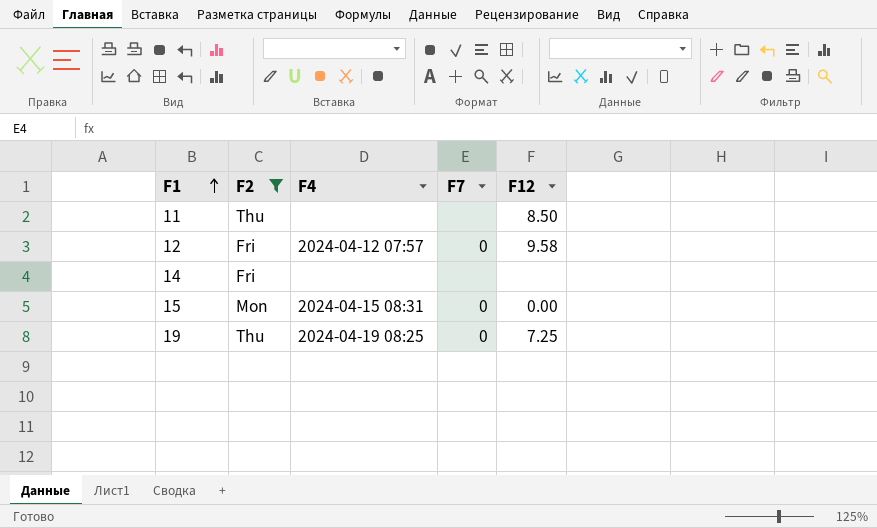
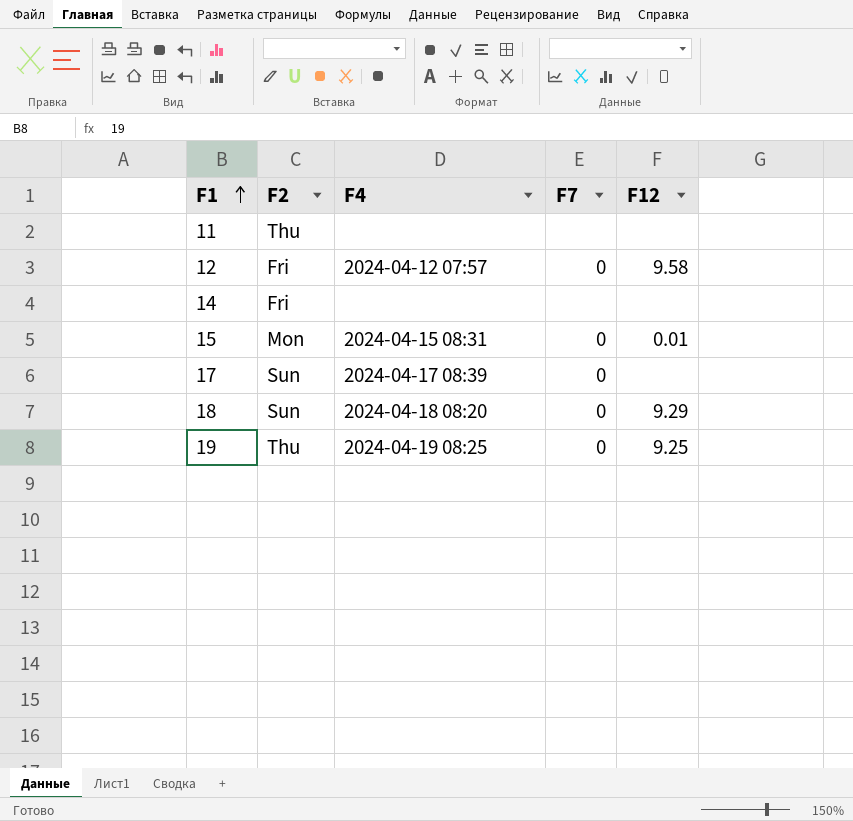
filter: F2 != Sun -> none
11 | F12: 8.50 -> none
15 | F12: 0.00 -> 0.01
19 | F12: 7.25 -> 9.25

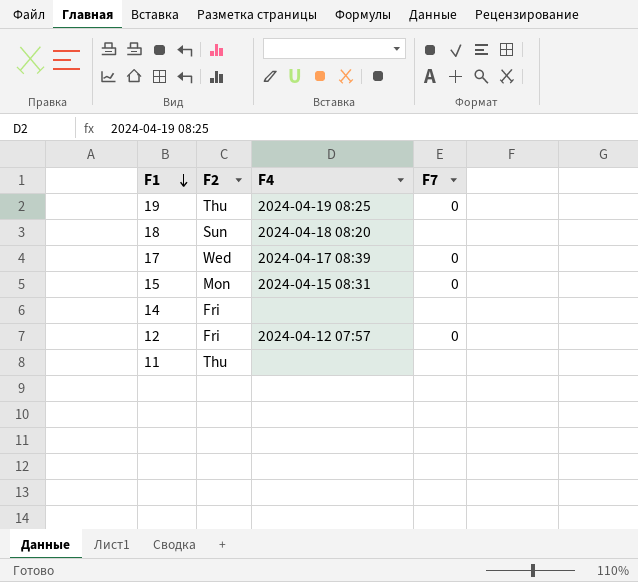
row order: F1 ascending -> F1 descending
column F12 | position: 5 -> none
18 | F7: 0 -> none
17 | F2: Sun -> Wed

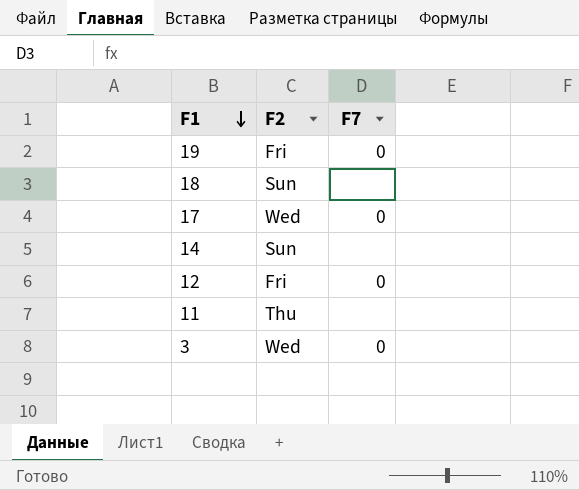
column F4 | position: 3 -> none
row 15: Mon | 2024-04-15 08:31 | 0 -> none
19 | F2: Thu -> Fri
14 | F2: Fri -> Sun
row 3: none -> Wed | 0

